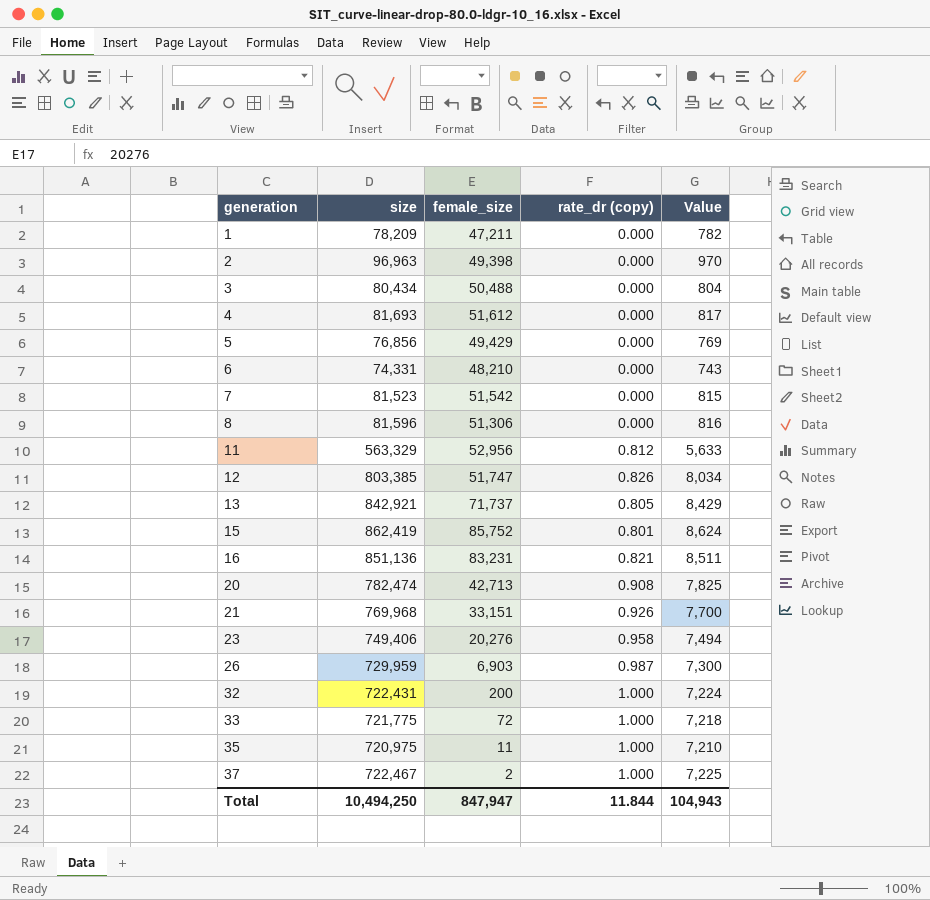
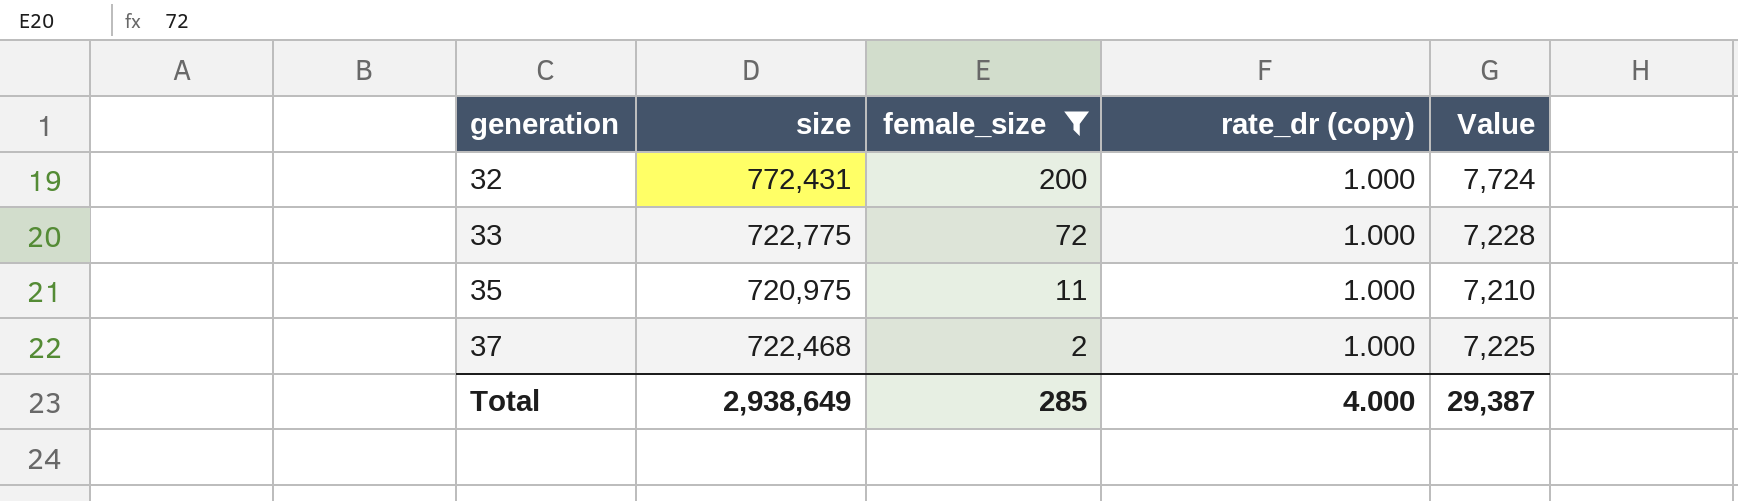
filter: none -> female_size <= 200
32 | size: 722,431 -> 772,431
32 | Value: 7,224 -> 7,724
33 | size: 721,775 -> 722,775
33 | Value: 7,218 -> 7,228
37 | size: 722,467 -> 722,468
Total | size: 10,494,250 -> 2,938,649
Total | female_size: 847,947 -> 285
Total | rate_dr (copy): 11.844 -> 4.000
Total | Value: 104,943 -> 29,387

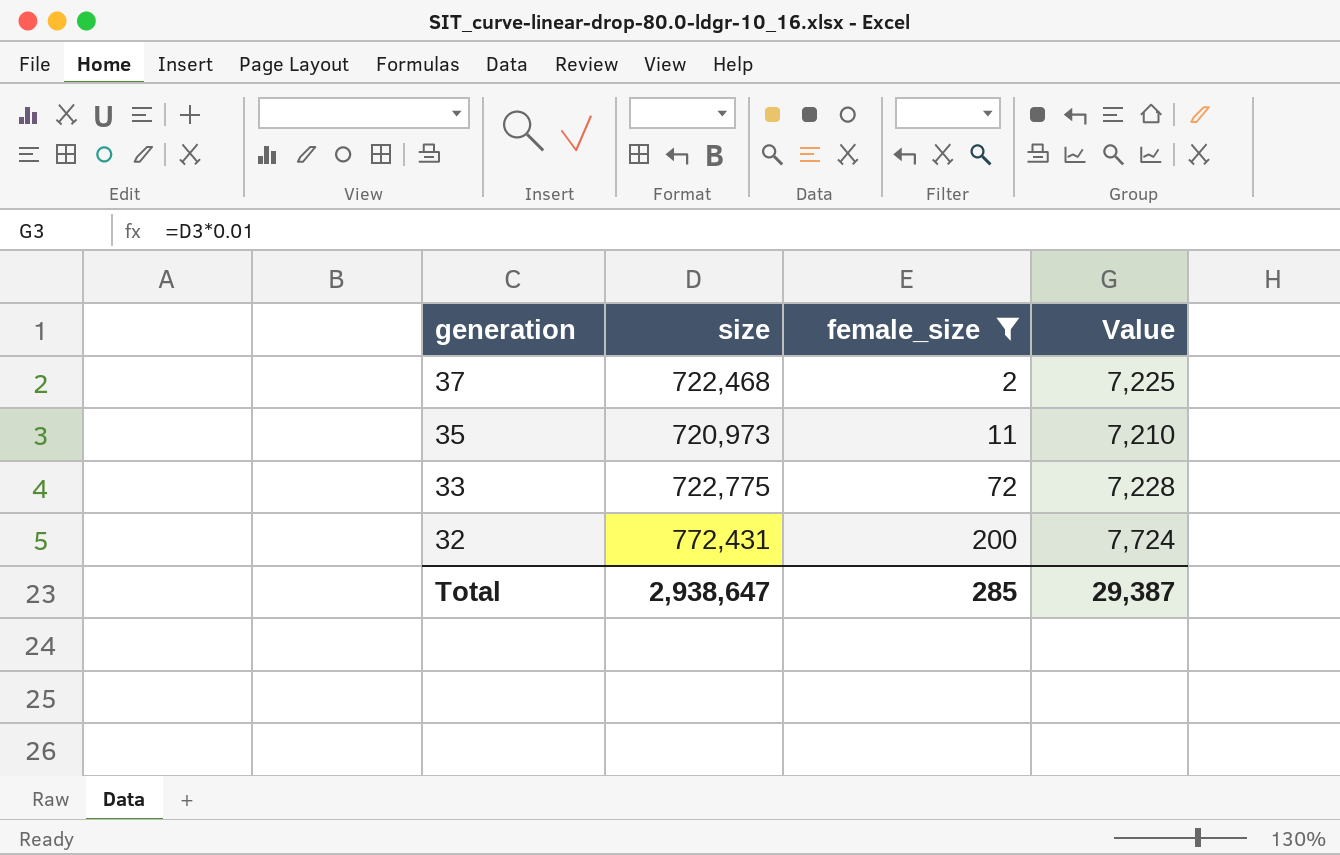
row order: generation ascending -> generation descending
column rate_dr (copy) | position: 4 -> none
35 | size: 720,975 -> 720,973
Total | size: 2,938,649 -> 2,938,647

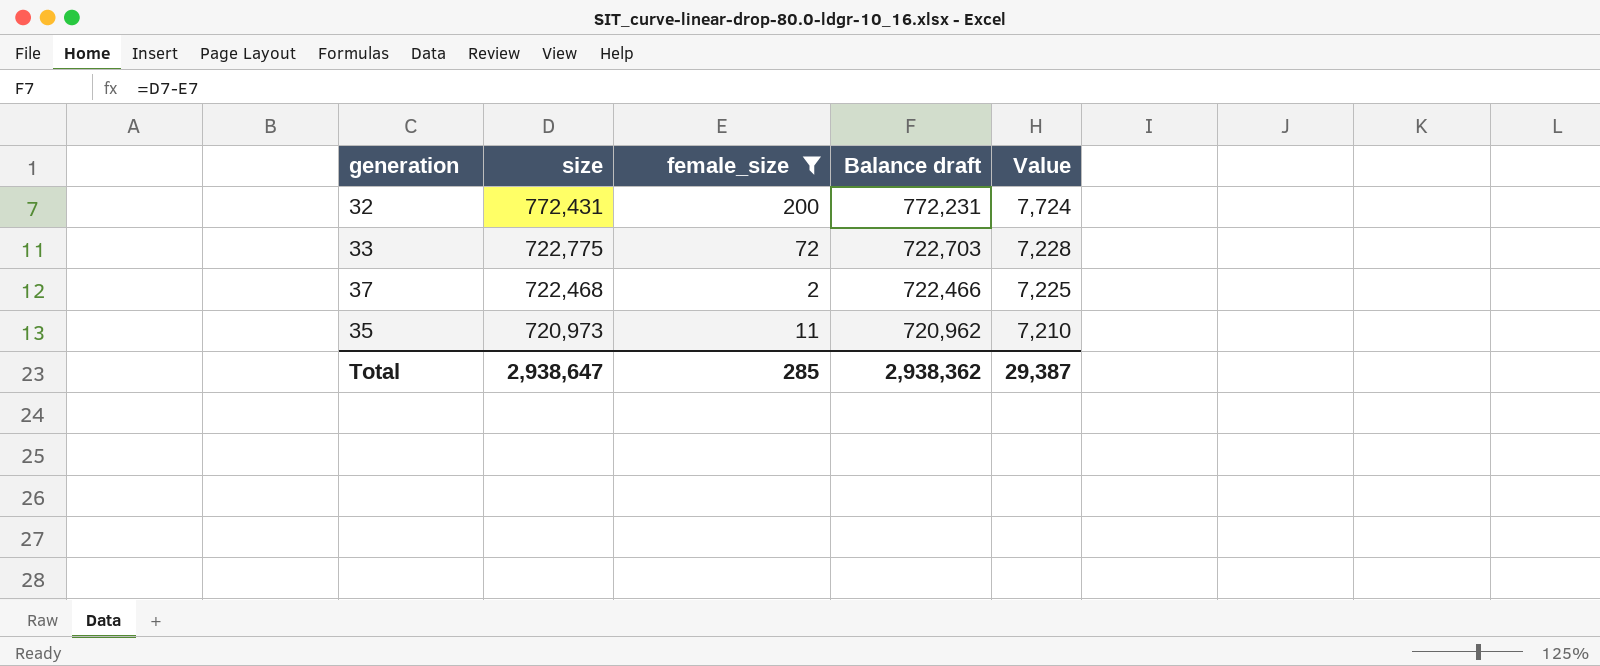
row order: generation descending -> size descending
column Balance draft | formula: none -> [size] - [female_size]

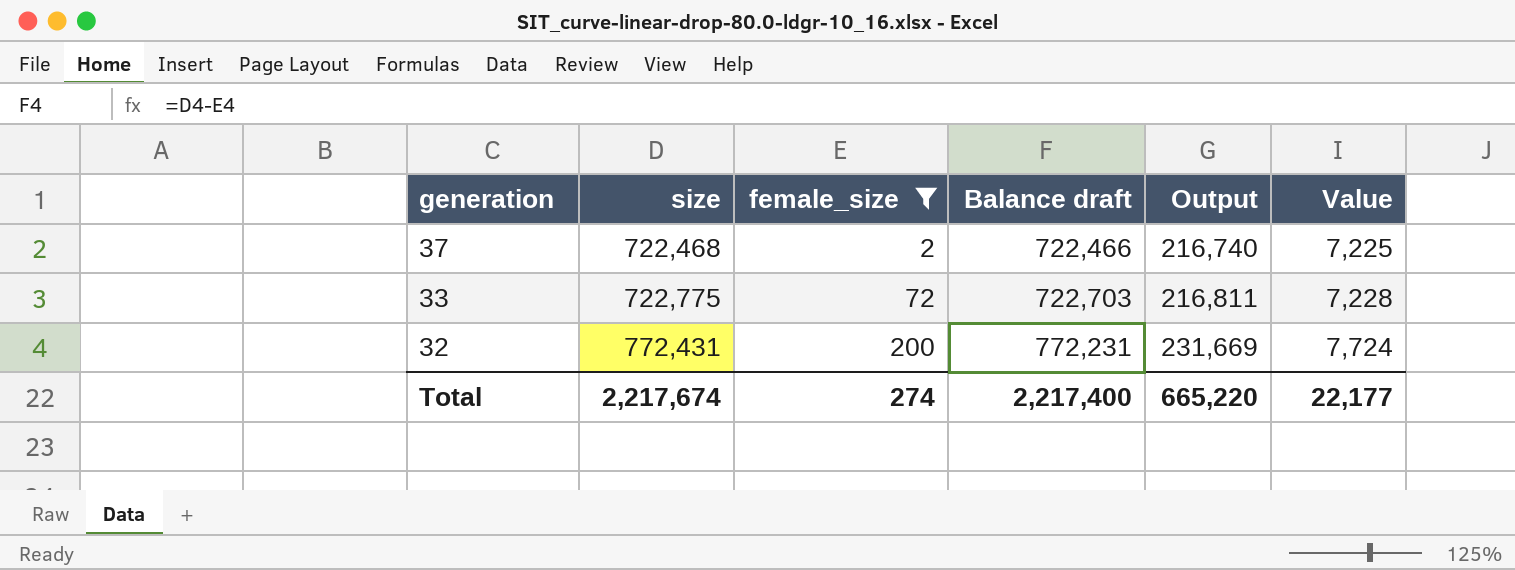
row order: size descending -> generation descending
column Output | formula: none -> [Balance draft] * 0.3
row 35: 720,973 | 11 | 720,962 | 7,210 -> none
Total | size: 2,938,647 -> 2,217,674
Total | female_size: 285 -> 274
Total | Balance draft: 2,938,362 -> 2,217,400
Total | Value: 29,387 -> 22,177

